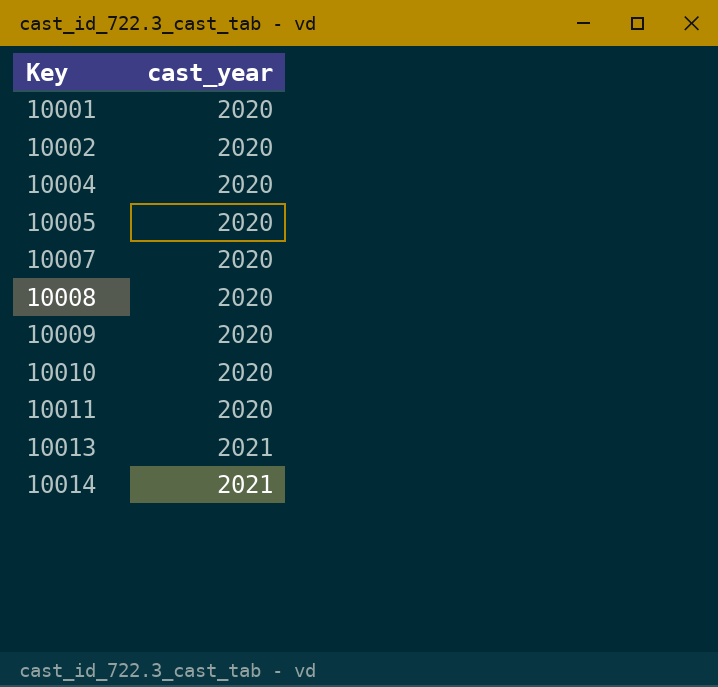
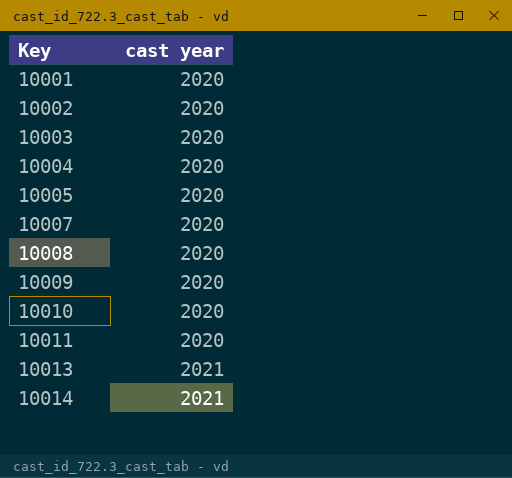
column name: cast_year -> cast year
row 10003: none -> 2020

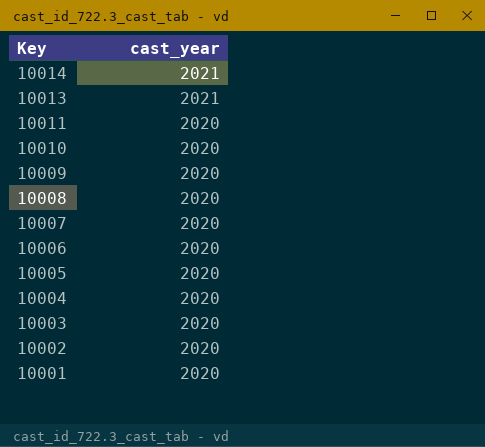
row order: Key ascending -> Key descending
column name: cast year -> cast_year
row 10006: none -> 2020

